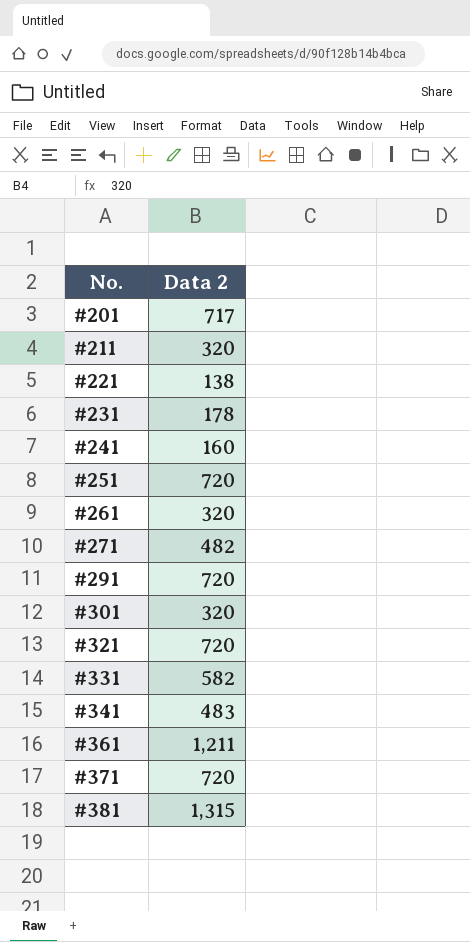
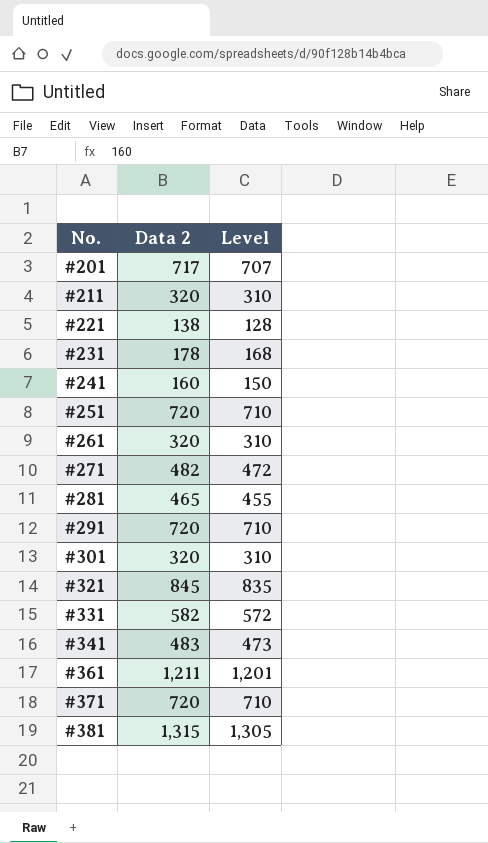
column Level | formula: none -> [Data 2] - 10
row #281: none -> 465 | 455
#321 | Data 2: 720 -> 845

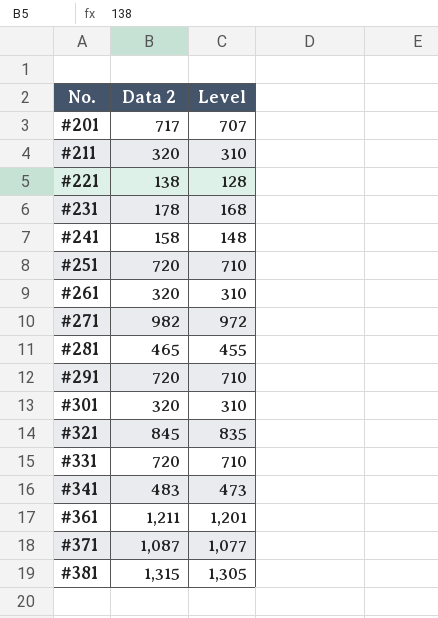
#241 | Data 2: 160 -> 158
#241 | Level: 150 -> 148
#271 | Data 2: 482 -> 982
#271 | Level: 472 -> 972
#331 | Data 2: 582 -> 720
#331 | Level: 572 -> 710
#371 | Data 2: 720 -> 1,087
#371 | Level: 710 -> 1,077

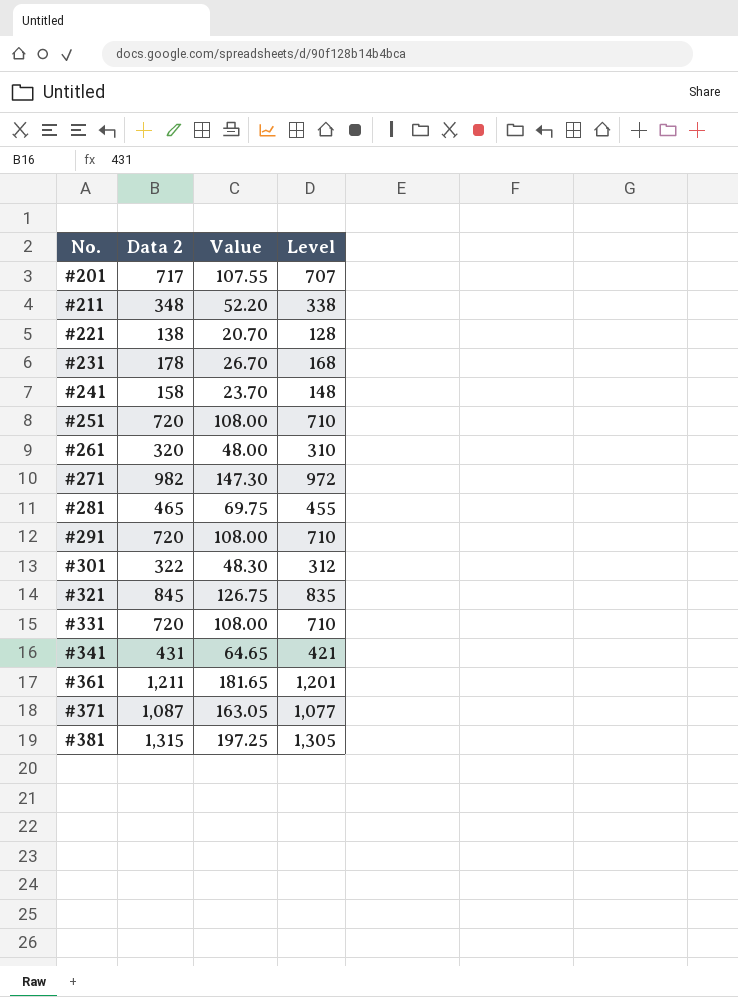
column Value | formula: none -> [Data 2] * 0.15
#211 | Data 2: 320 -> 348
#211 | Level: 310 -> 338
#301 | Data 2: 320 -> 322
#301 | Level: 310 -> 312
#341 | Data 2: 483 -> 431
#341 | Level: 473 -> 421

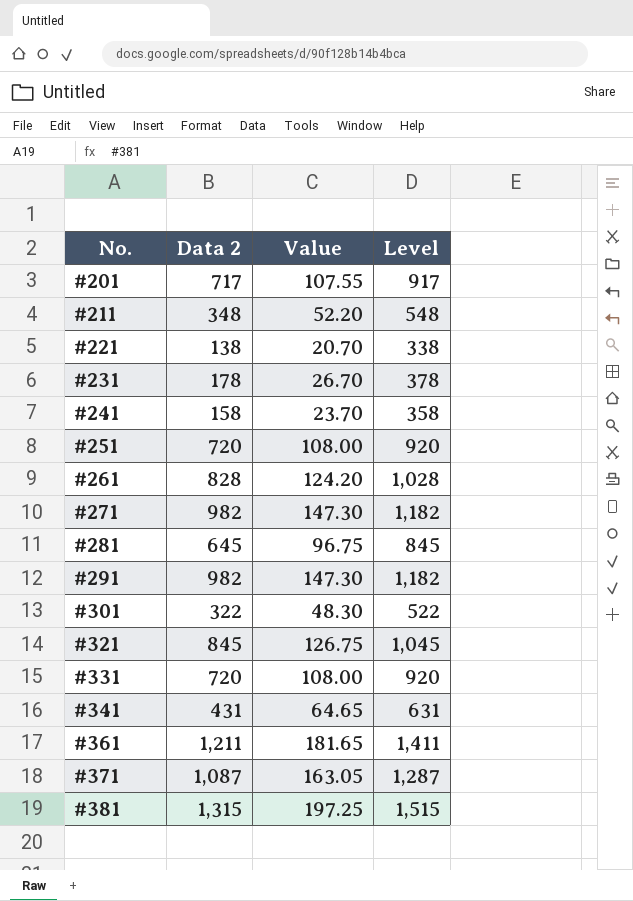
column Level | formula: [Data 2] - 10 -> [Data 2] + 200
#261 | Data 2: 320 -> 828
#261 | Value: 48.00 -> 124.20
#281 | Data 2: 465 -> 645
#281 | Value: 69.75 -> 96.75
#291 | Data 2: 720 -> 982
#291 | Value: 108.00 -> 147.30

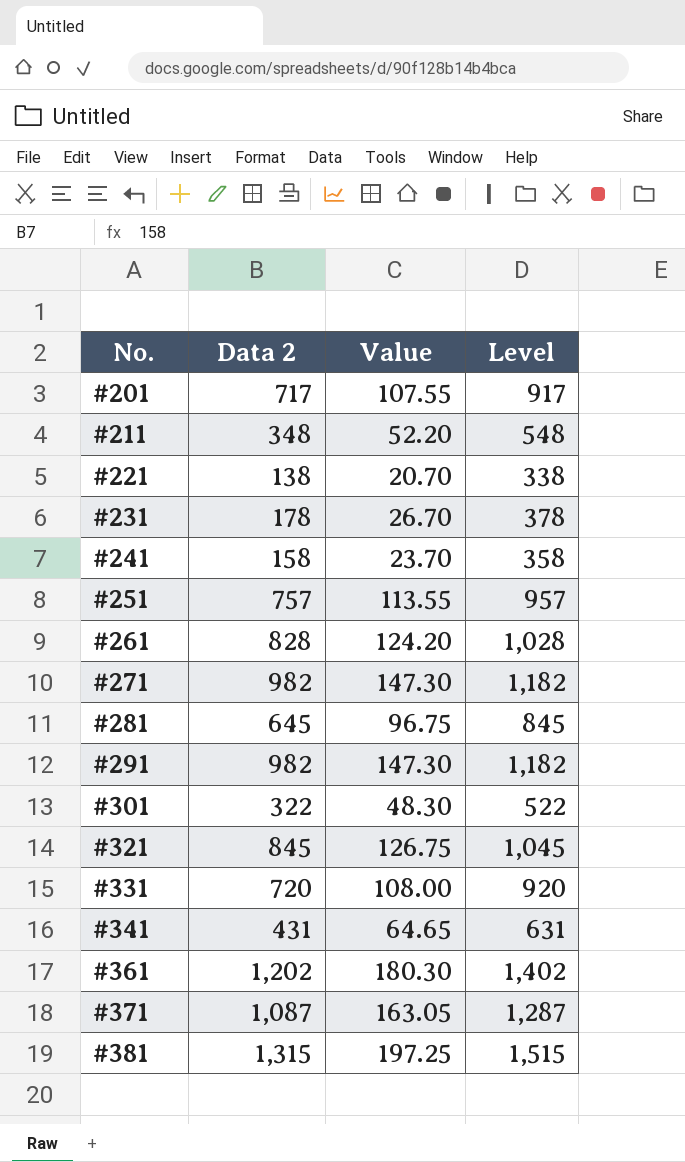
#251 | Data 2: 720 -> 757
#251 | Value: 108.00 -> 113.55
#251 | Level: 920 -> 957
#361 | Data 2: 1,211 -> 1,202
#361 | Value: 181.65 -> 180.30
#361 | Level: 1,411 -> 1,402

